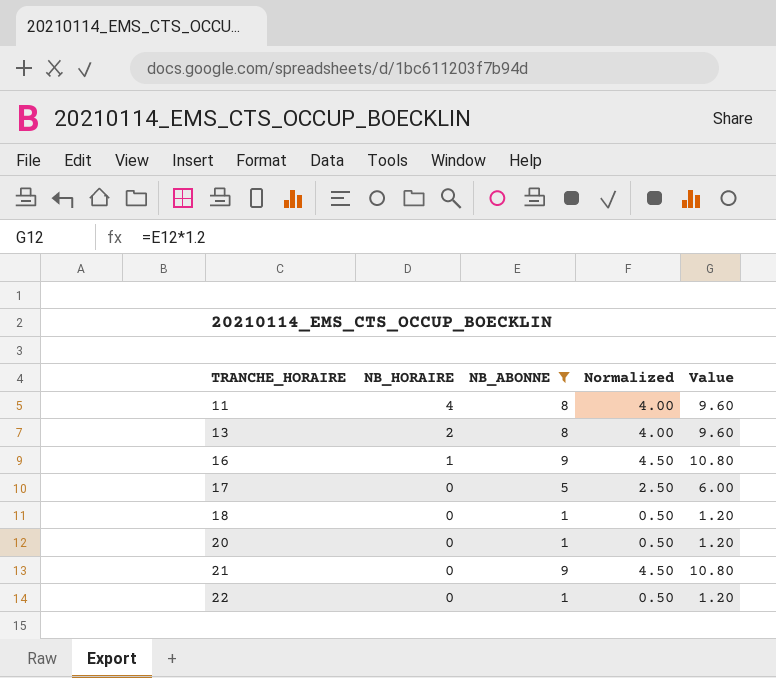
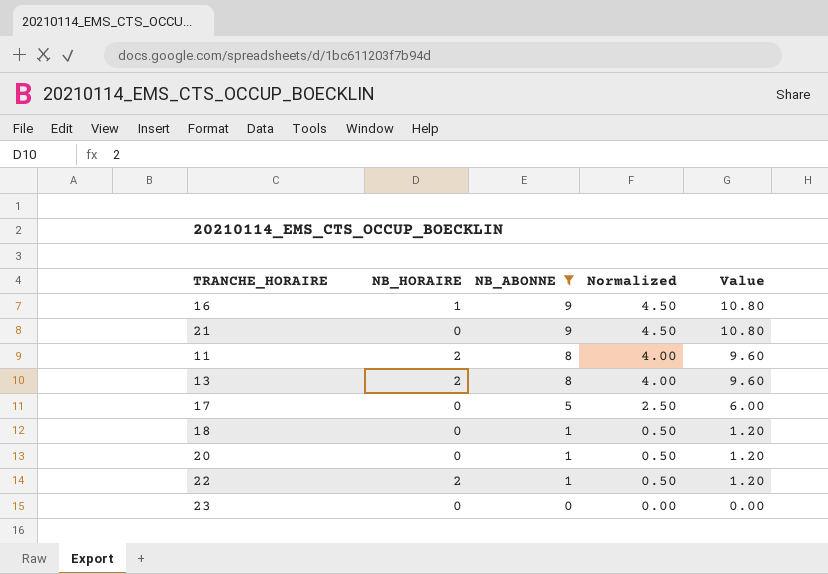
row order: TRANCHE_HORAIRE ascending -> NB_ABONNE descending
11 | NB_HORAIRE: 4 -> 2
22 | NB_HORAIRE: 0 -> 2
row 23: none -> 0 | 0 | 0.00 | 0.00

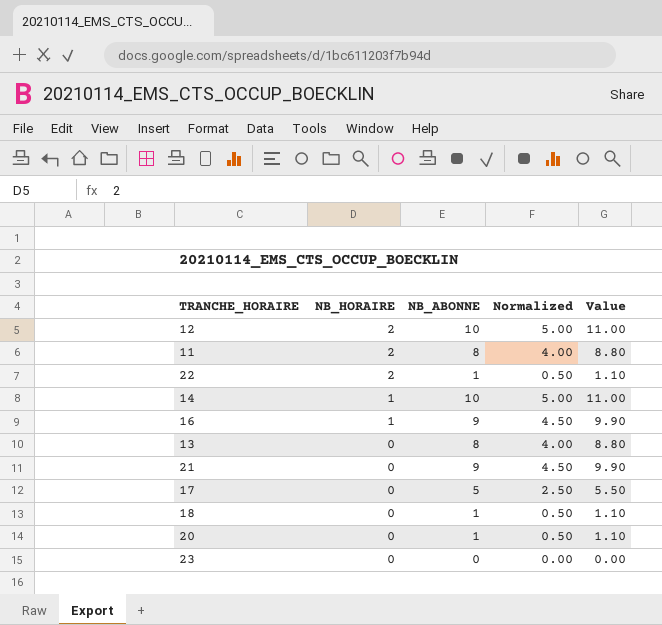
filter: NB_ABONNE != 10 -> none
row order: NB_ABONNE descending -> NB_HORAIRE descending
column Value | formula: [NB_ABONNE] * 1.2 -> [NB_ABONNE] * 1.1
13 | NB_HORAIRE: 2 -> 0

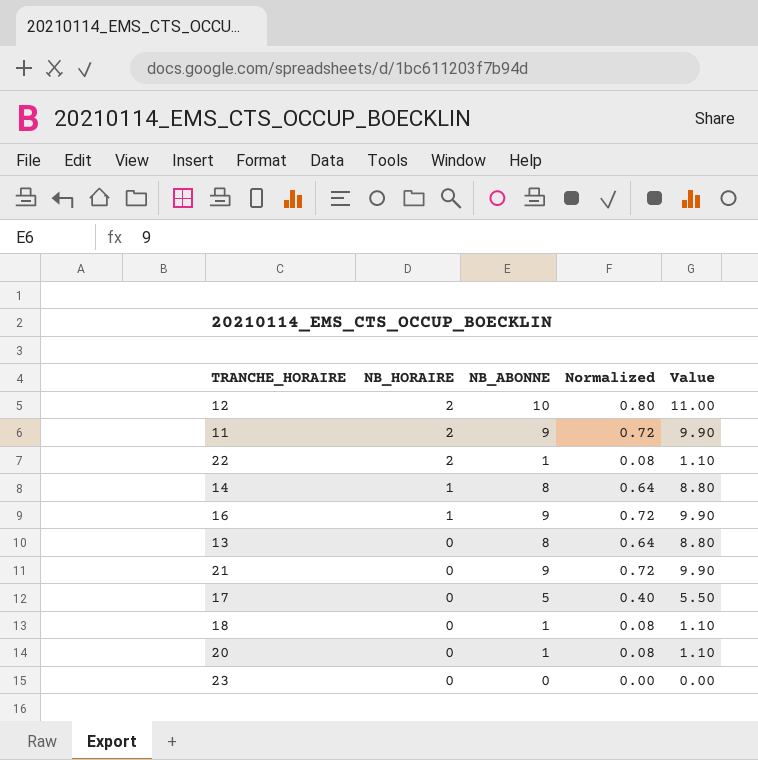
column Normalized | formula: [NB_ABONNE] * 0.5 -> [NB_ABONNE] * 0.08
11 | NB_ABONNE: 8 -> 9
11 | Value: 8.80 -> 9.90
14 | NB_ABONNE: 10 -> 8
14 | Value: 11.00 -> 8.80

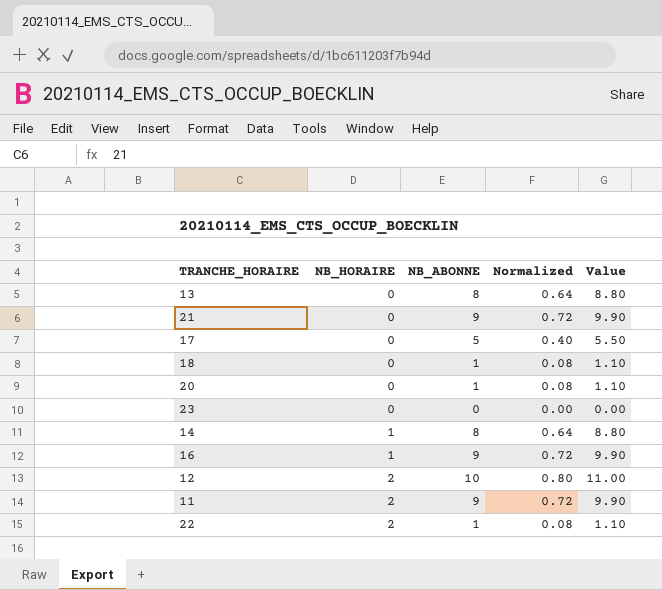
row order: NB_HORAIRE descending -> NB_HORAIRE ascending

